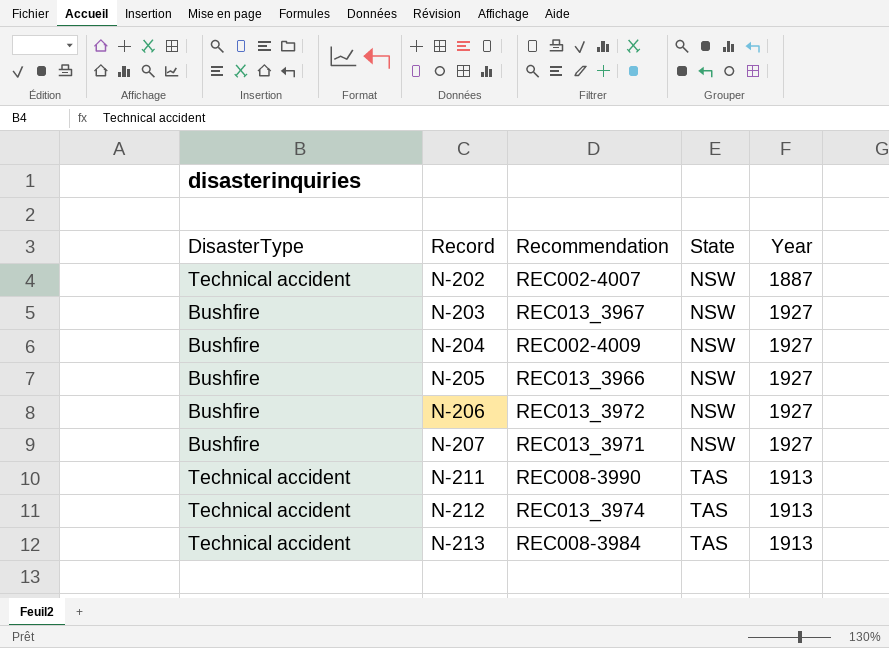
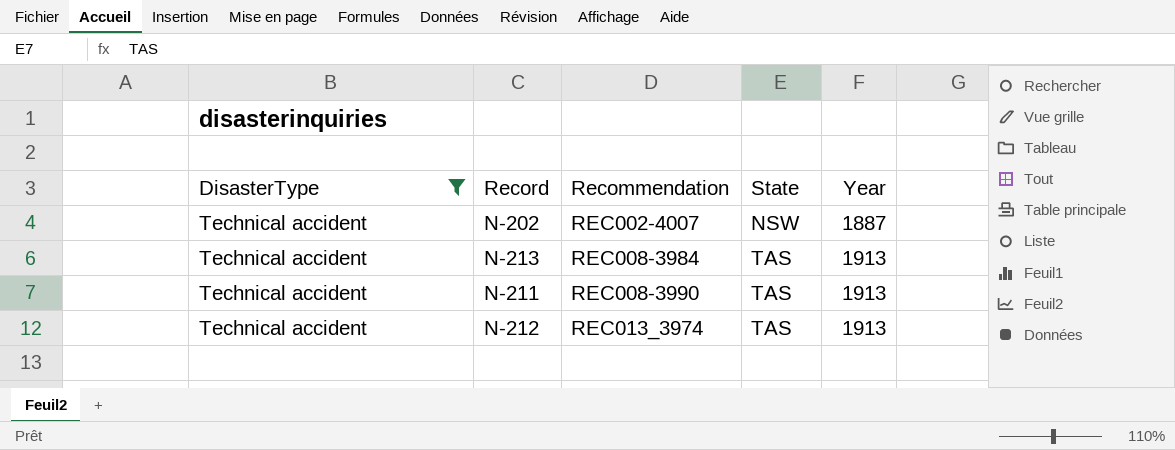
filter: none -> DisasterType = Technical accident
row order: Record ascending -> Recommendation ascending

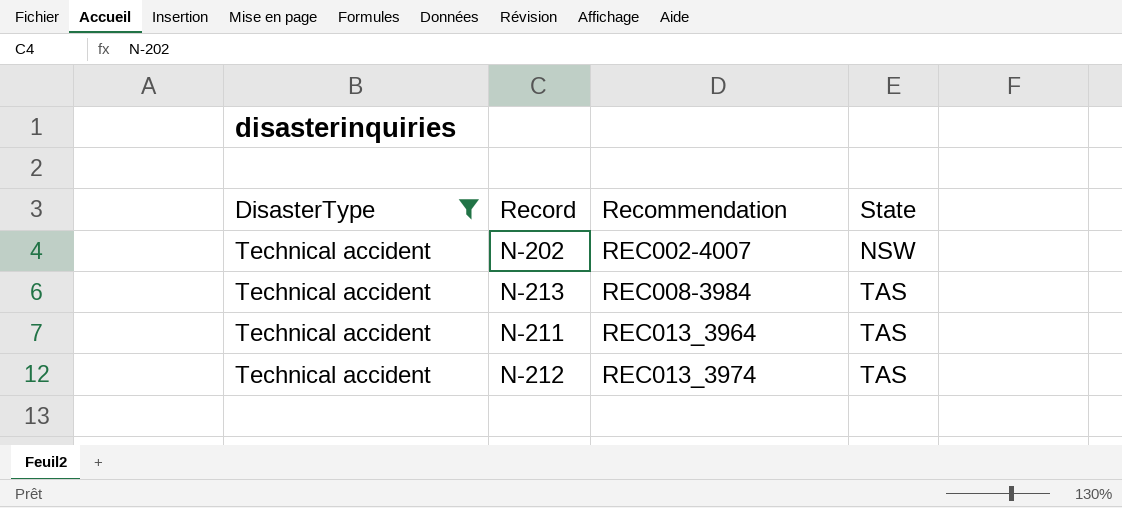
column Year | position: 5 -> none
N-211 | Recommendation: REC008-3990 -> REC013_3964

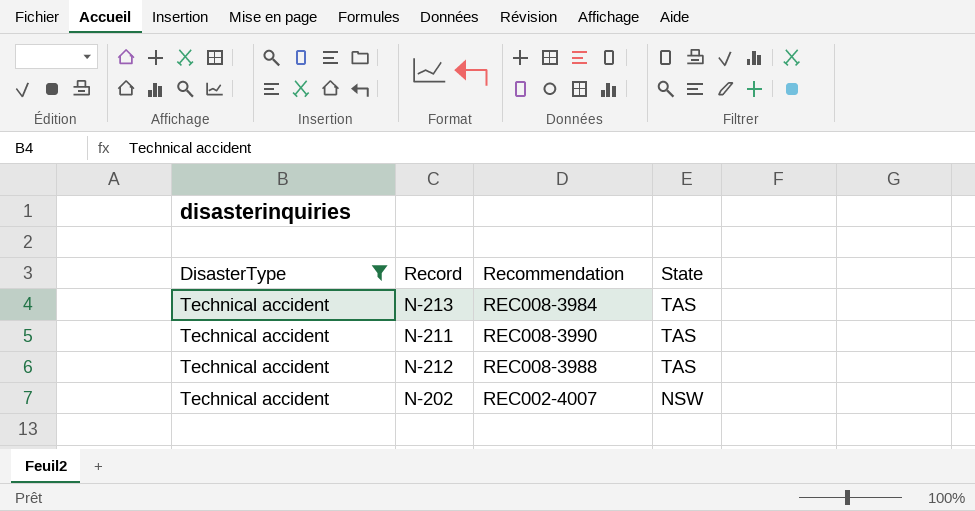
row order: Recommendation ascending -> State descending
N-211 | Recommendation: REC013_3964 -> REC008-3990
N-212 | Recommendation: REC013_3974 -> REC008-3988

